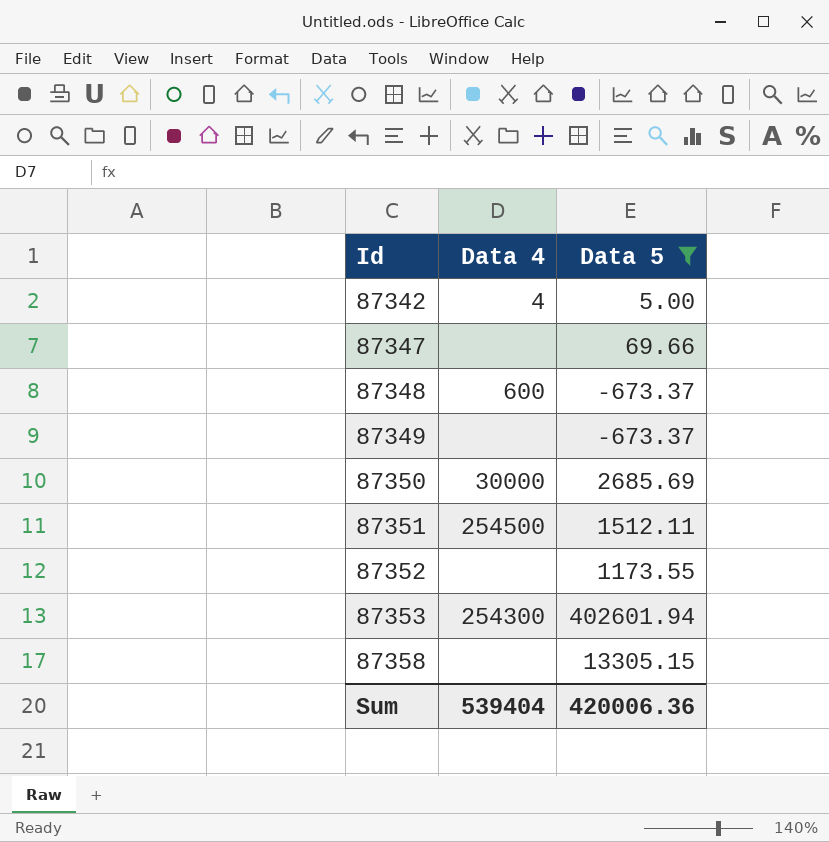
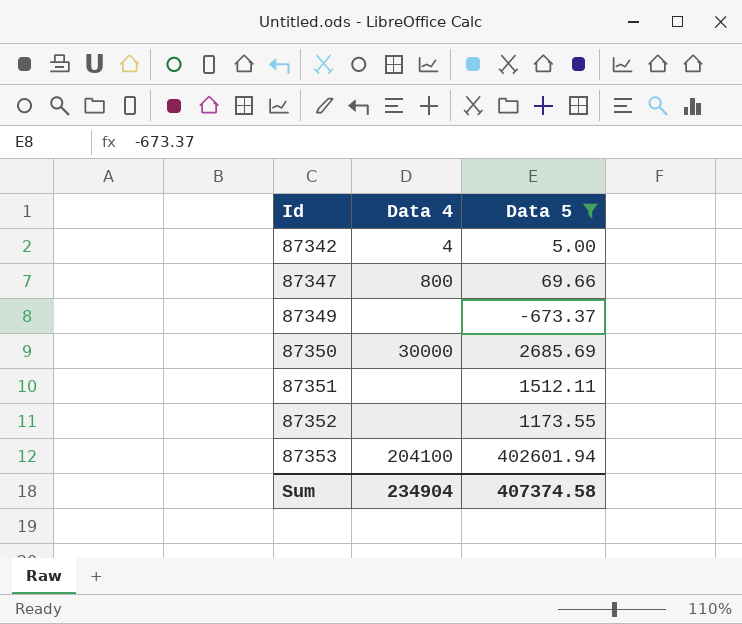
row 87348: 600 | -673.37 -> none
row 87358: none | 13305.15 -> none
87347 | Data 4: none -> 800
87351 | Data 4: 254500 -> none
87353 | Data 4: 254300 -> 204100
Sum | Data 4: 539404 -> 234904
Sum | Data 5: 420006.36 -> 407374.58

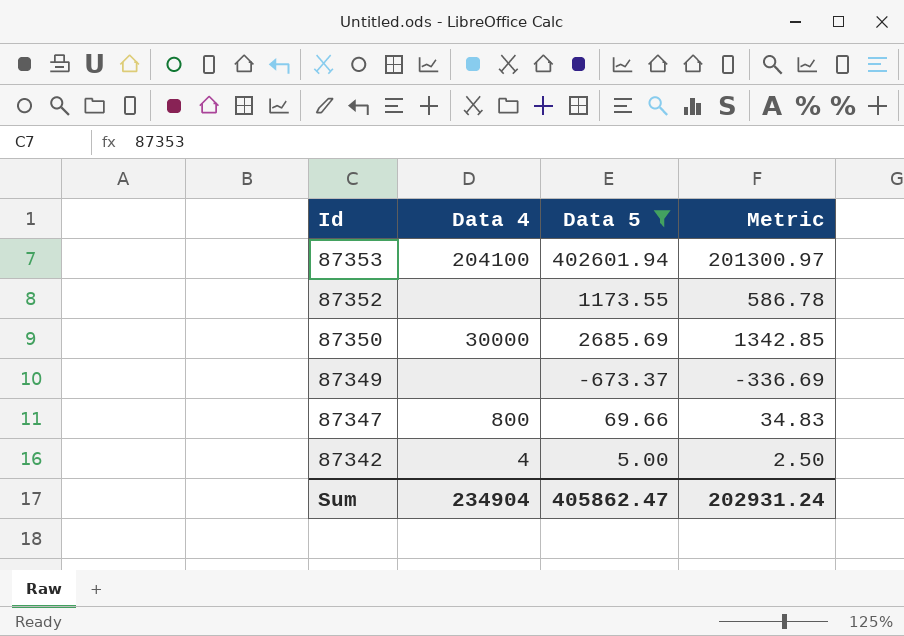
row order: Id ascending -> Id descending
column Metric | formula: none -> [Data 5] * 0.5
row 87351: none | 1512.11 -> none
Sum | Data 5: 407374.58 -> 405862.47

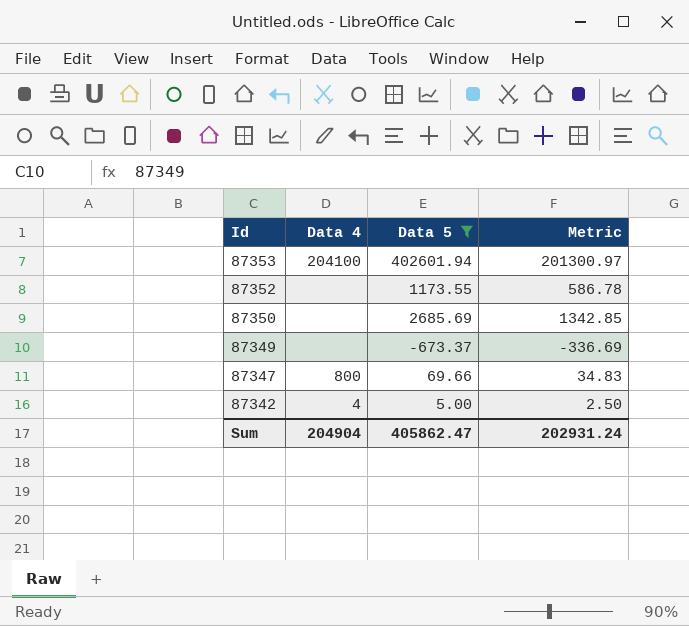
87350 | Data 4: 30000 -> none
Sum | Data 4: 234904 -> 204904

